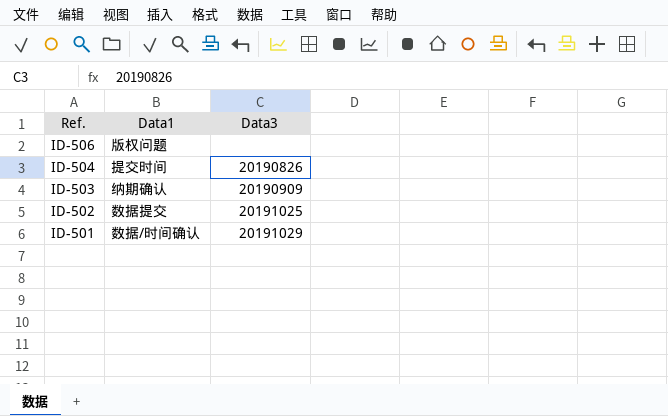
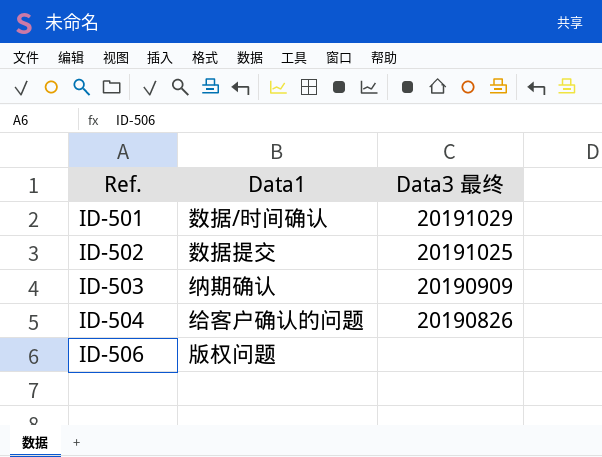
row order: Ref. descending -> Ref. ascending
column name: Data3 -> Data3 最终
ID-504 | Data1: 提交时间 -> 给客户确认的问题

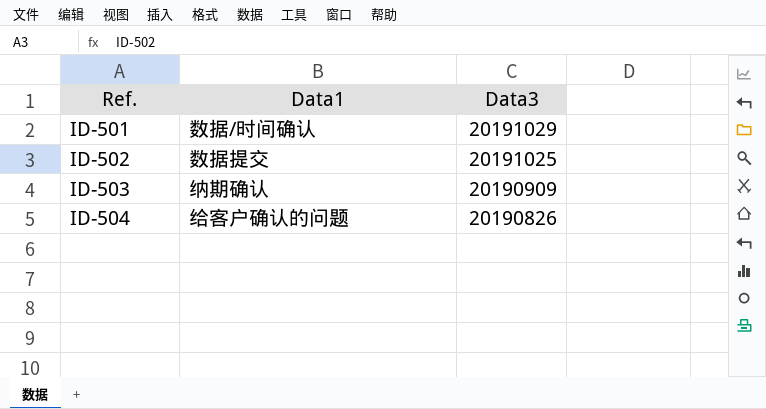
column name: Data3 最终 -> Data3
row ID-506: 版权问题 | none -> none

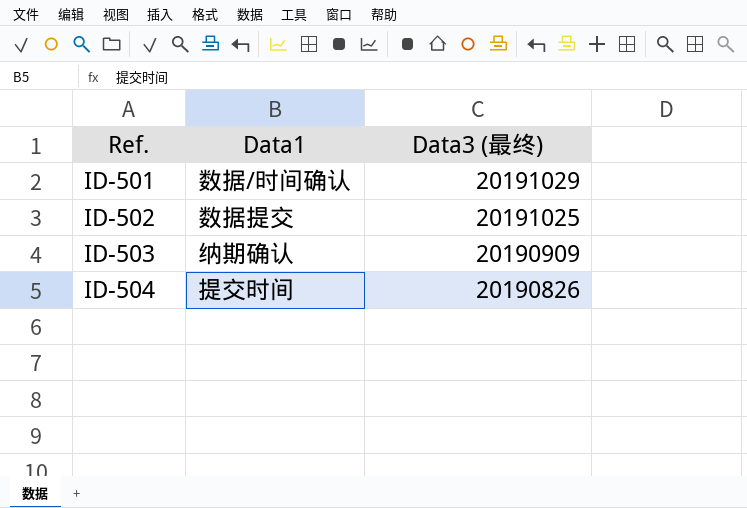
column name: Data3 -> Data3 (最终)
ID-504 | Data1: 给客户确认的问题 -> 提交时间

